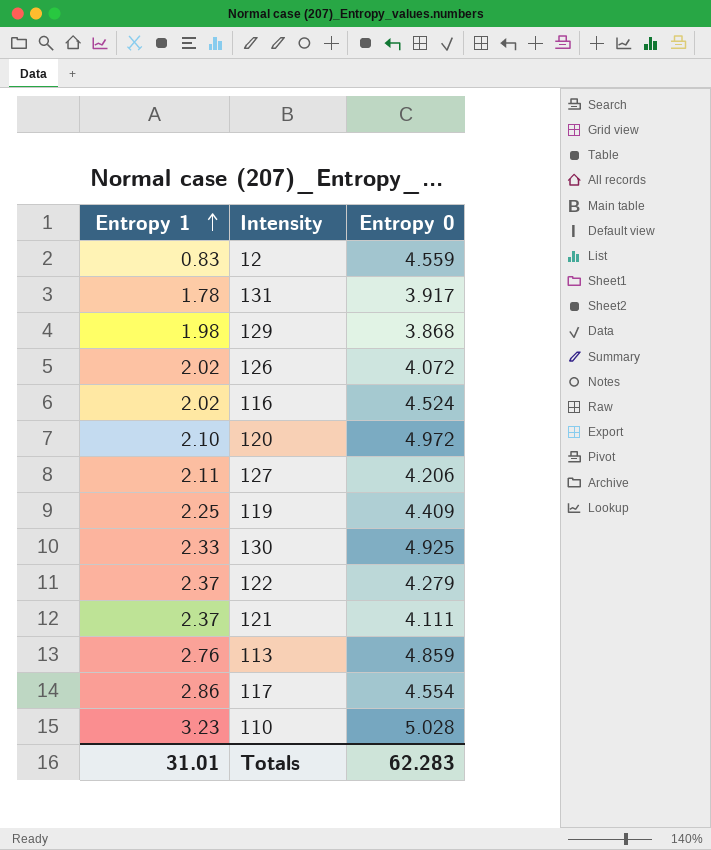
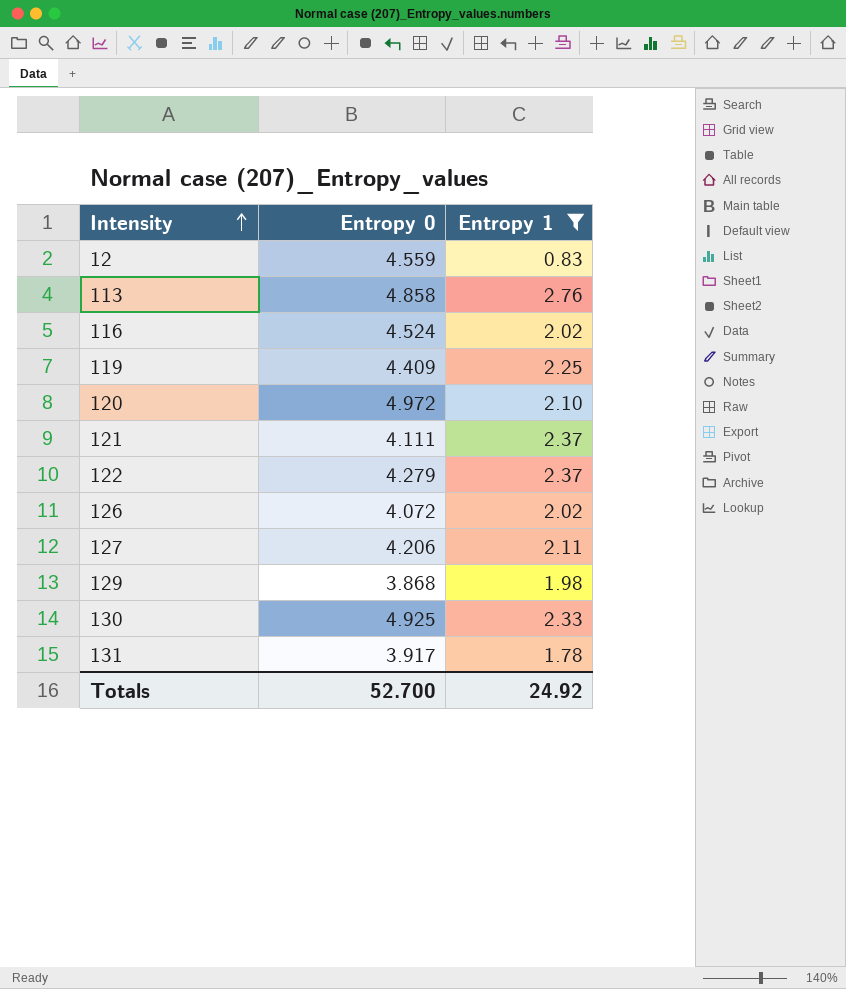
filter: none -> Entropy 1 <= 2.76
row order: Entropy 1 ascending -> Intensity ascending
column Entropy 1 | position: 1 -> 3
113 | Entropy 0: 4.859 -> 4.858
Totals | Entropy 0: 62.283 -> 52.700
Totals | Entropy 1: 31.01 -> 24.92

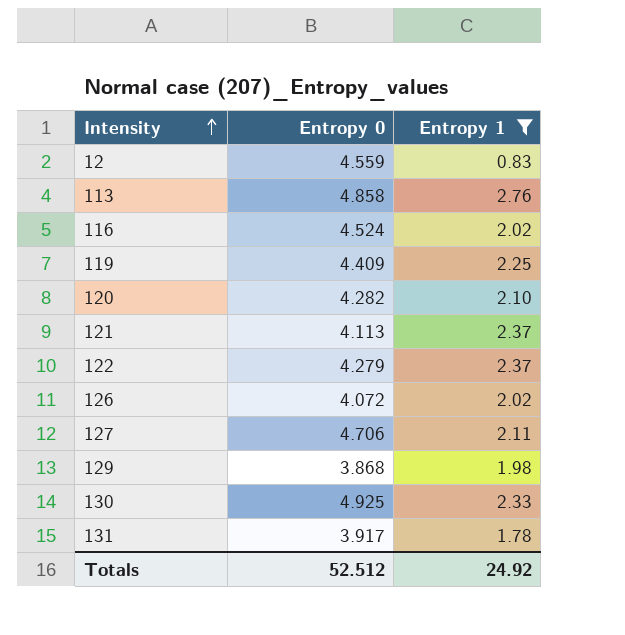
120 | Entropy 0: 4.972 -> 4.282
121 | Entropy 0: 4.111 -> 4.113
127 | Entropy 0: 4.206 -> 4.706
Totals | Entropy 0: 52.700 -> 52.512

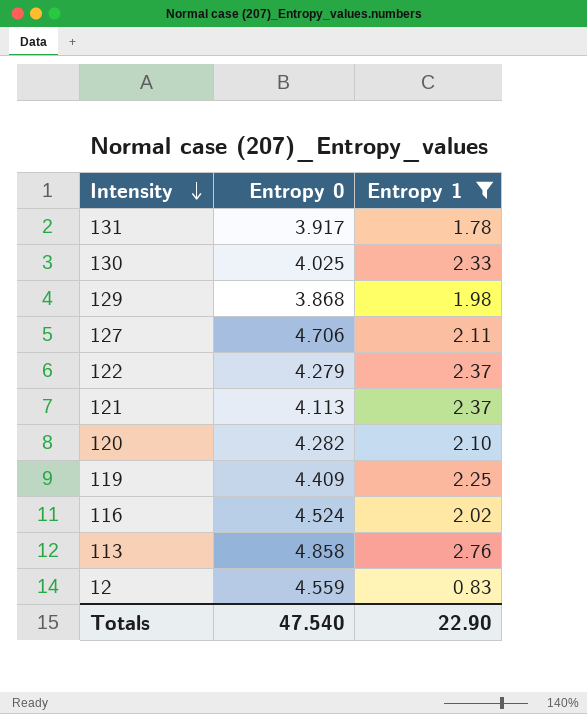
row order: Intensity ascending -> Intensity descending
row 126: 4.072 | 2.02 -> none
130 | Entropy 0: 4.925 -> 4.025
Totals | Entropy 0: 52.512 -> 47.540
Totals | Entropy 1: 24.92 -> 22.90

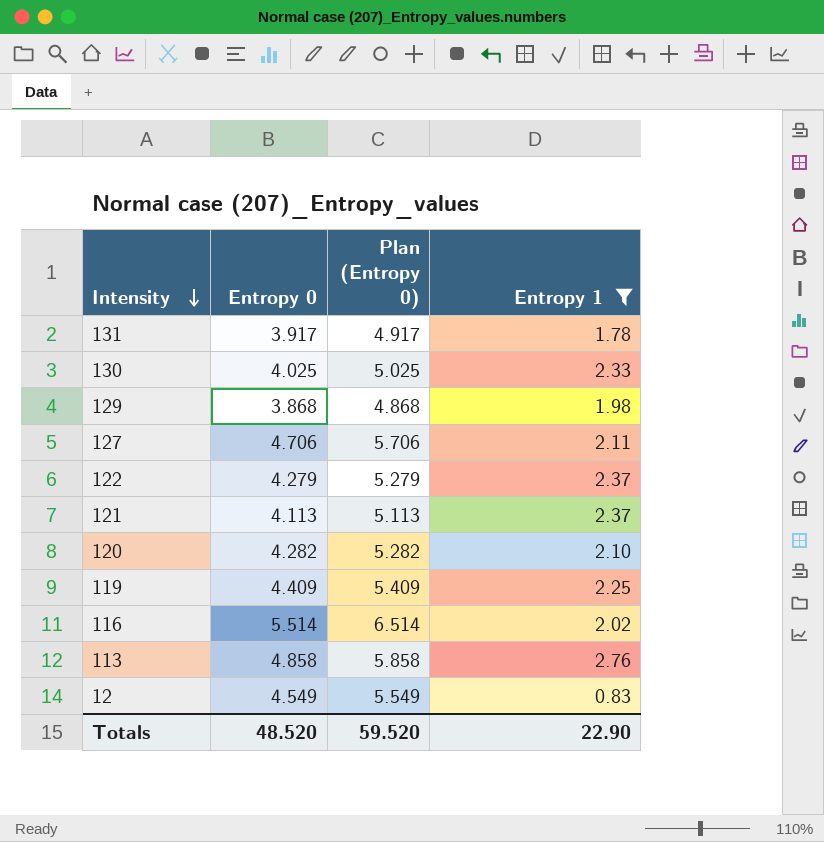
column Plan (Entropy 0) | formula: none -> [Entropy 0] + 1
116 | Entropy 0: 4.524 -> 5.514
12 | Entropy 0: 4.559 -> 4.549
Totals | Entropy 0: 47.540 -> 48.520

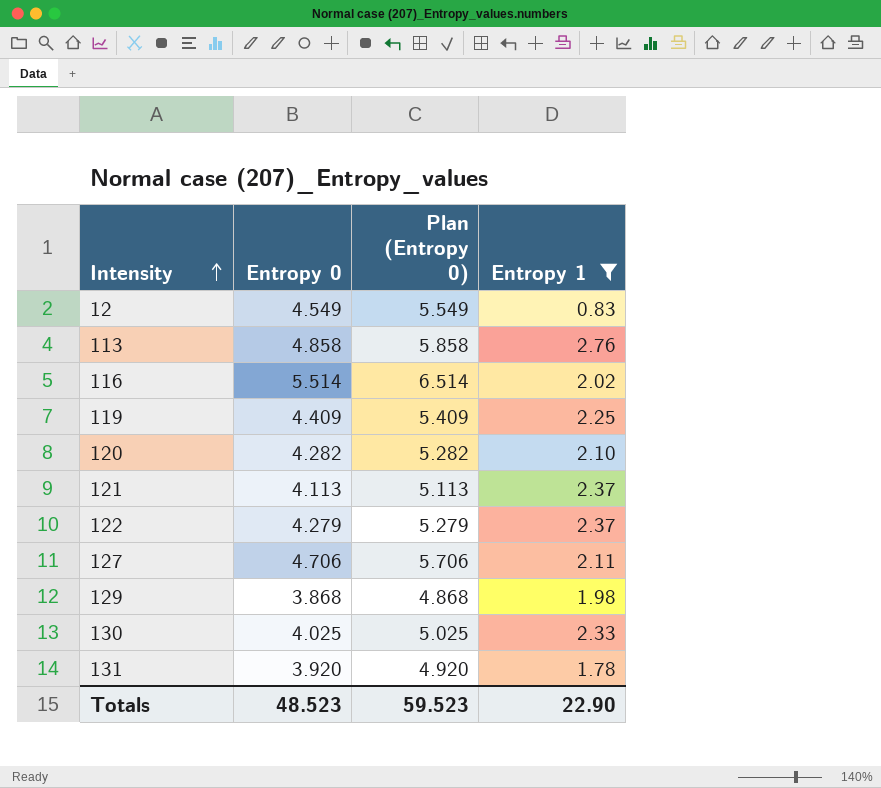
row order: Intensity descending -> Intensity ascending
131 | Entropy 0: 3.917 -> 3.920
131 | Plan (Entropy 0): 4.917 -> 4.920
Totals | Entropy 0: 48.520 -> 48.523
Totals | Plan (Entropy 0): 59.520 -> 59.523

